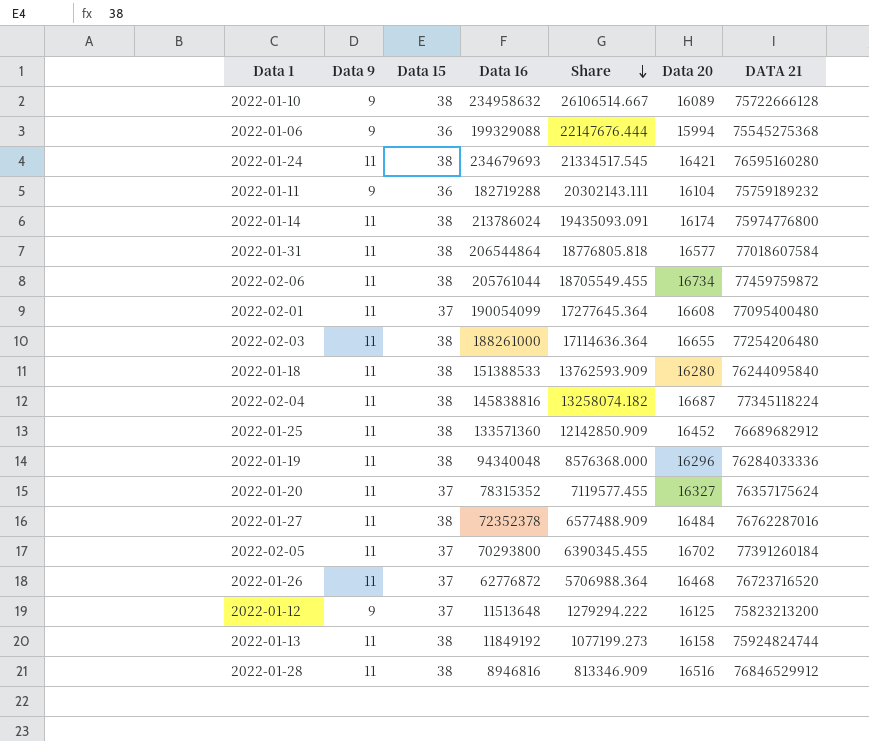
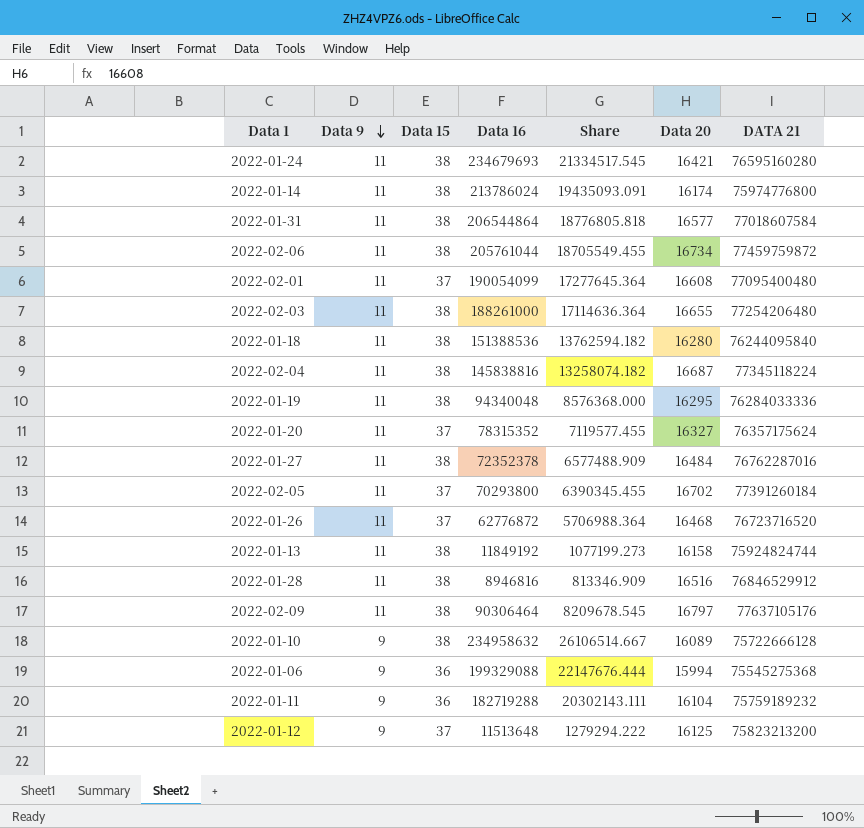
row order: Share descending -> Data 9 descending
row 2022-01-25: 11 | 38 | 133571360 | 12142850.909 | 16452 | 76689682912 -> none
2022-01-18 | Data 16: 151388533 -> 151388536
2022-01-18 | Share: 13762593.909 -> 13762594.182
2022-01-19 | Data 20: 16296 -> 16295
row 2022-02-09: none -> 11 | 38 | 90306464 | 8209678.545 | 16797 | 77637105176

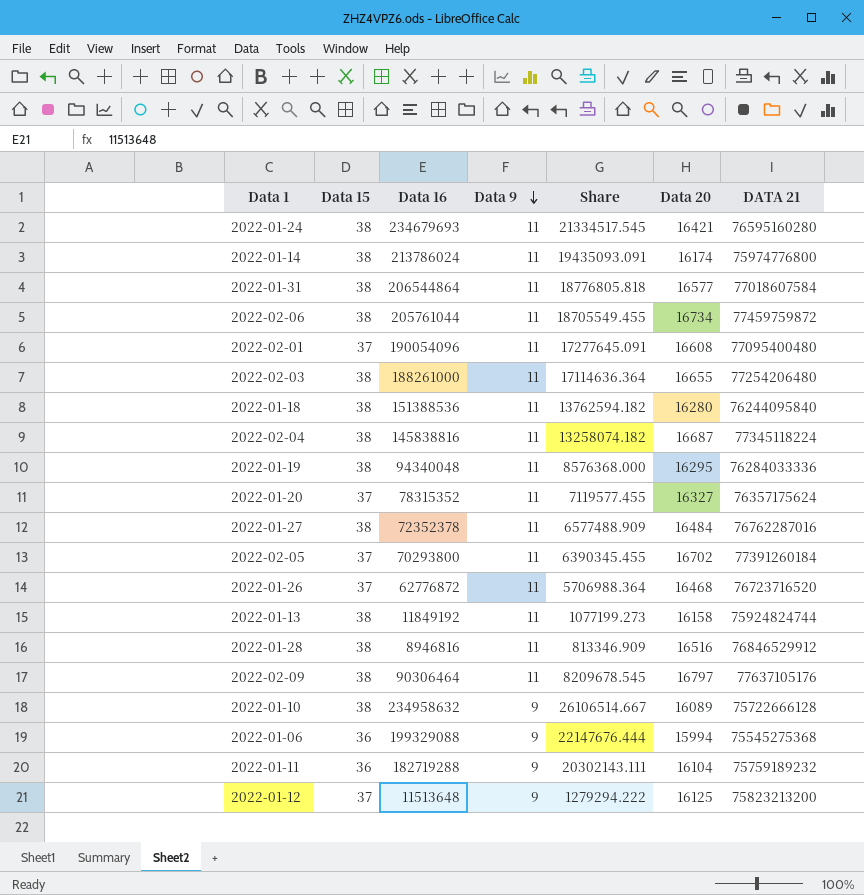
column Data 9 | position: 2 -> 4
2022-02-01 | Data 16: 190054099 -> 190054096
2022-02-01 | Share: 17277645.364 -> 17277645.091

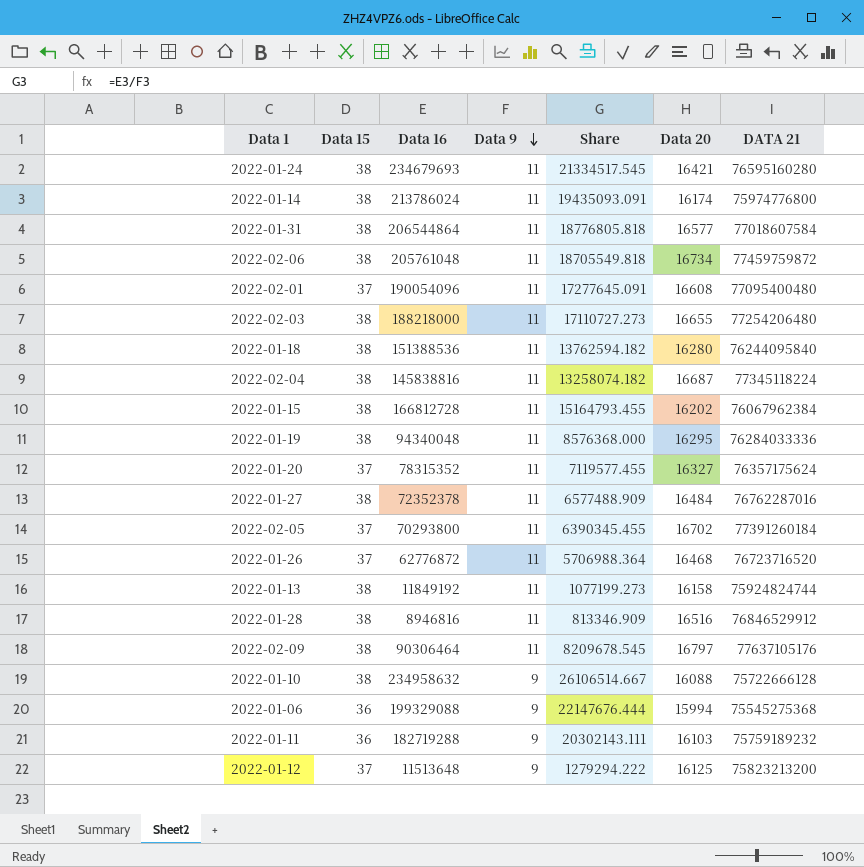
2022-02-06 | Data 16: 205761044 -> 205761048
2022-02-06 | Share: 18705549.455 -> 18705549.818
2022-02-03 | Data 16: 188261000 -> 188218000
2022-02-03 | Share: 17114636.364 -> 17110727.273
row 2022-01-15: none -> 38 | 166812728 | 11 | 15164793.455 | 16202 | 76067962384
2022-01-10 | Data 20: 16089 -> 16088
2022-01-11 | Data 20: 16104 -> 16103

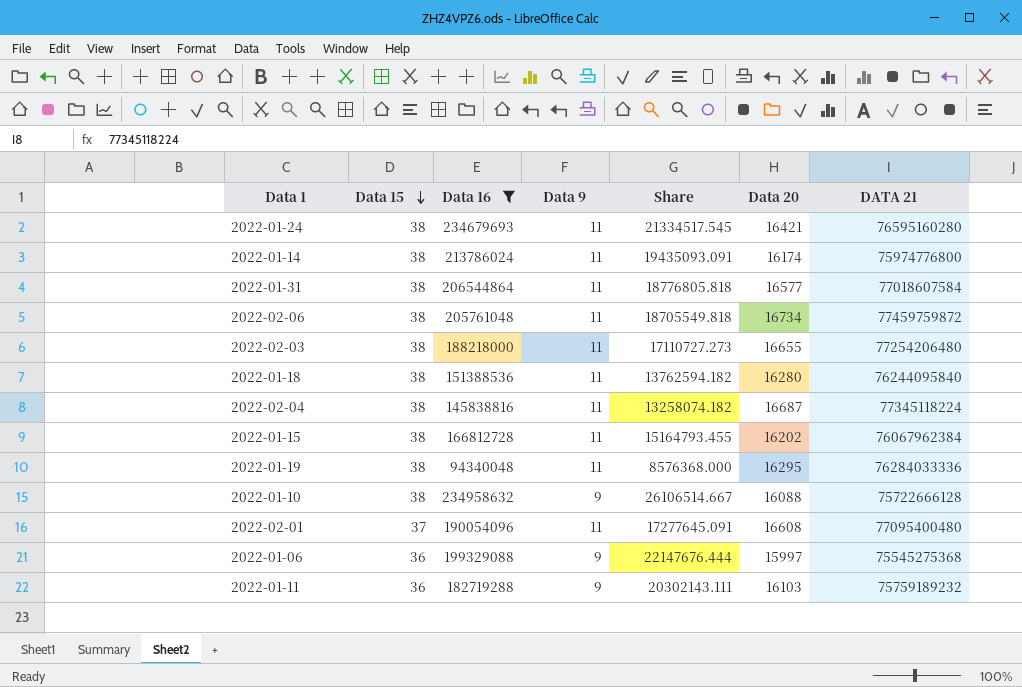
filter: none -> Data 16 >= 94340048
row order: Data 9 descending -> Data 15 descending
2022-01-06 | Data 20: 15994 -> 15997

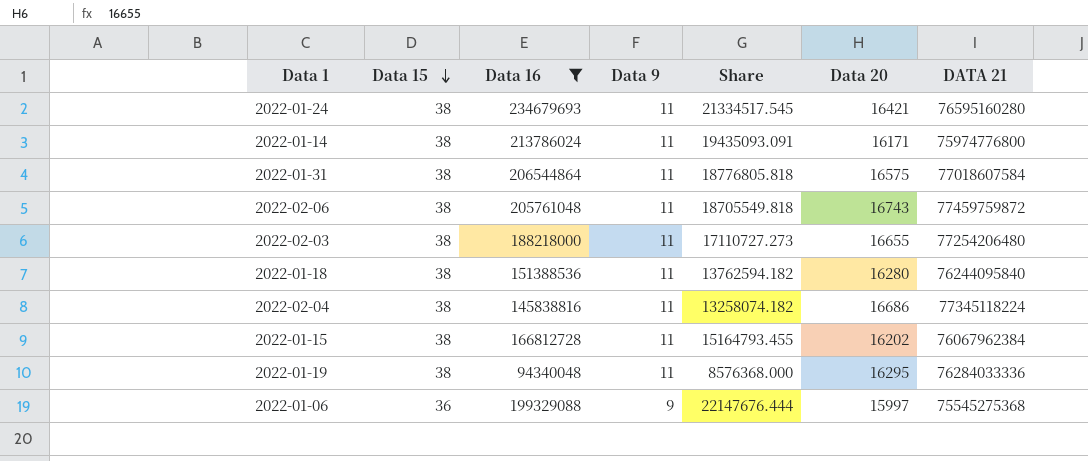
row 2022-01-10: 38 | 234958632 | 9 | 26106514.667 | 16088 | 75722666128 -> none
row 2022-02-01: 37 | 190054096 | 11 | 17277645.091 | 16608 | 77095400480 -> none
row 2022-01-11: 36 | 182719288 | 9 | 20302143.111 | 16103 | 75759189232 -> none
2022-01-14 | Data 20: 16174 -> 16171
2022-01-31 | Data 20: 16577 -> 16575
2022-02-06 | Data 20: 16734 -> 16743
2022-02-04 | Data 20: 16687 -> 16686

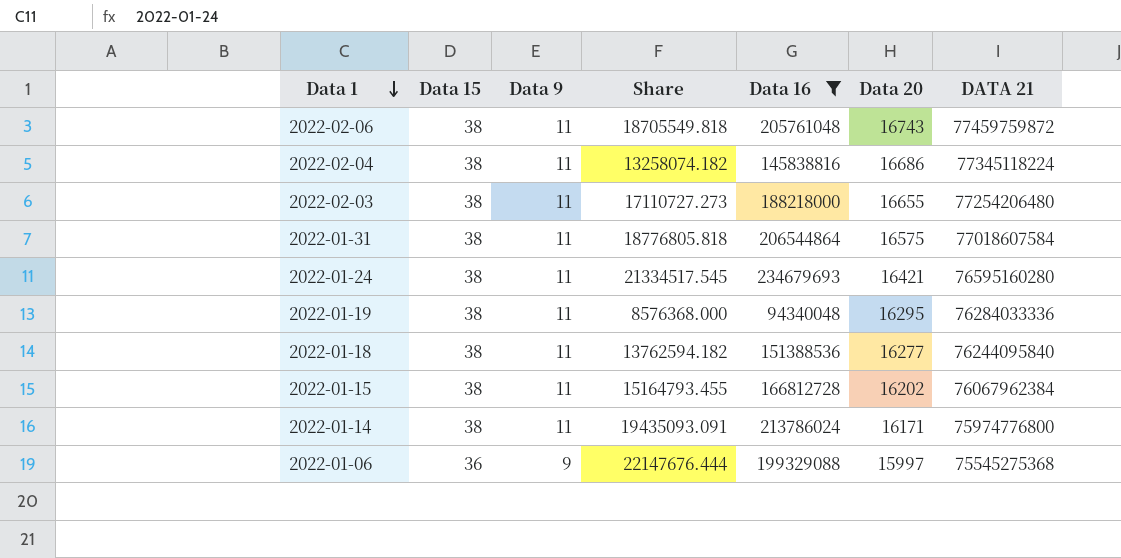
row order: Data 15 descending -> Data 1 descending
column Data 16 | position: 3 -> 5
2022-01-18 | Data 20: 16280 -> 16277

